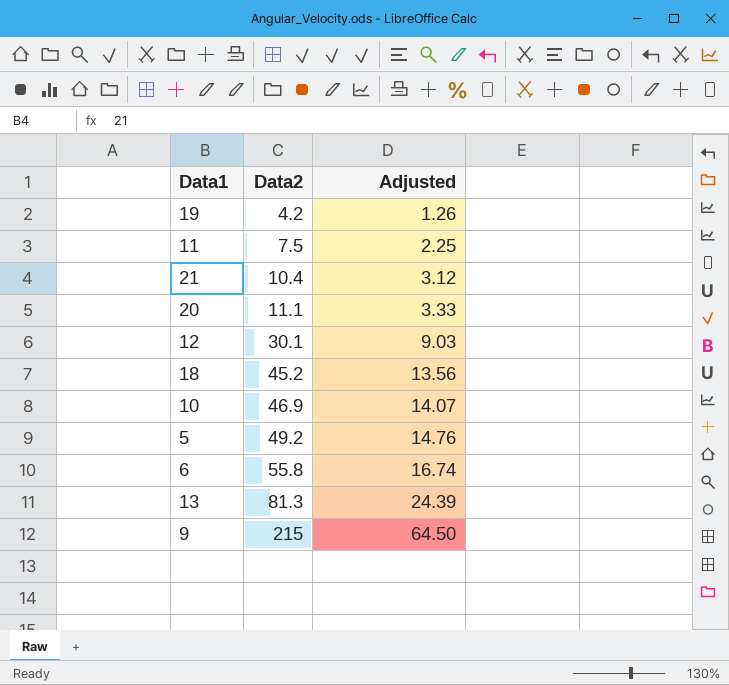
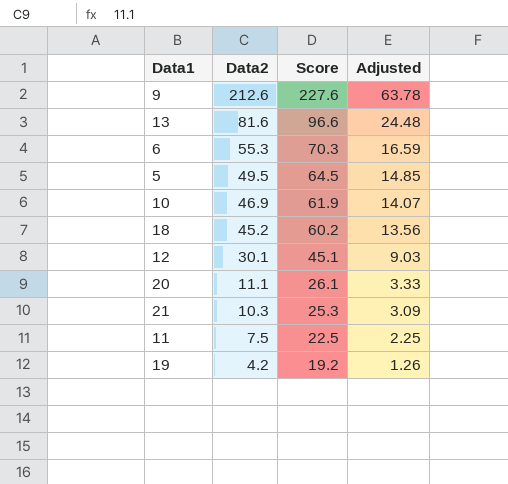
row order: Data2 ascending -> Data2 descending
column Score | formula: none -> [Data2] + 15
9 | Data2: 215 -> 212.6
9 | Adjusted: 64.50 -> 63.78
13 | Data2: 81.3 -> 81.6
13 | Adjusted: 24.39 -> 24.48
6 | Data2: 55.8 -> 55.3
6 | Adjusted: 16.74 -> 16.59
5 | Data2: 49.2 -> 49.5
5 | Adjusted: 14.76 -> 14.85
21 | Data2: 10.4 -> 10.3
21 | Adjusted: 3.12 -> 3.09

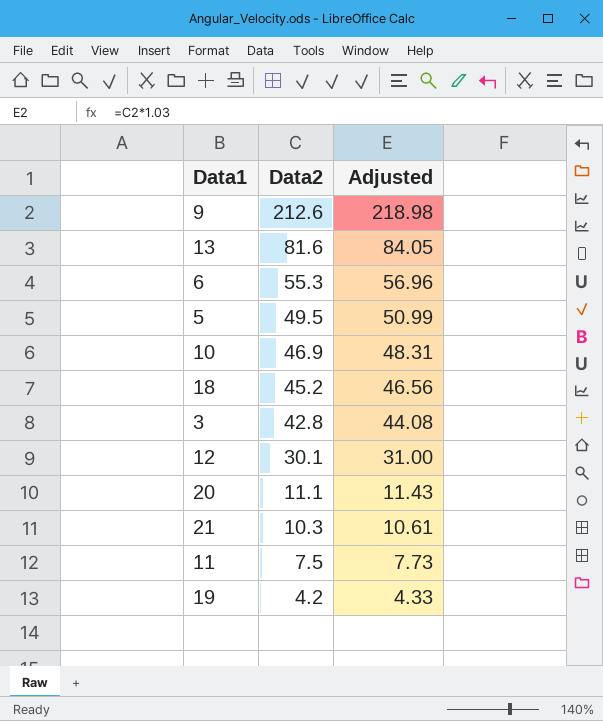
column Score | formula: [Data2] + 15 -> none
column Adjusted | formula: [Data2] * 0.3 -> [Data2] * 1.03
row 3: none -> 42.8 | 44.08

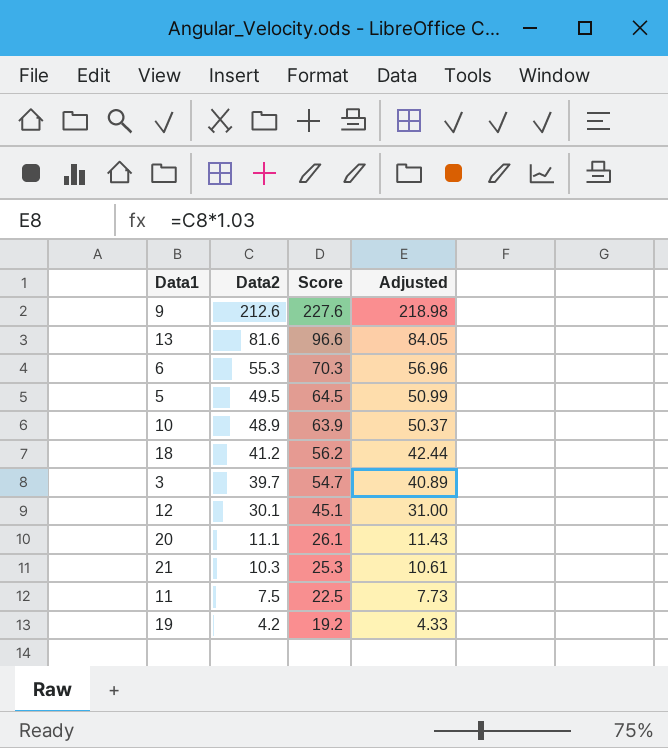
column Score | formula: none -> [Data2] + 15
10 | Data2: 46.9 -> 48.9
10 | Adjusted: 48.31 -> 50.37
18 | Data2: 45.2 -> 41.2
18 | Adjusted: 46.56 -> 42.44
3 | Data2: 42.8 -> 39.7
3 | Adjusted: 44.08 -> 40.89

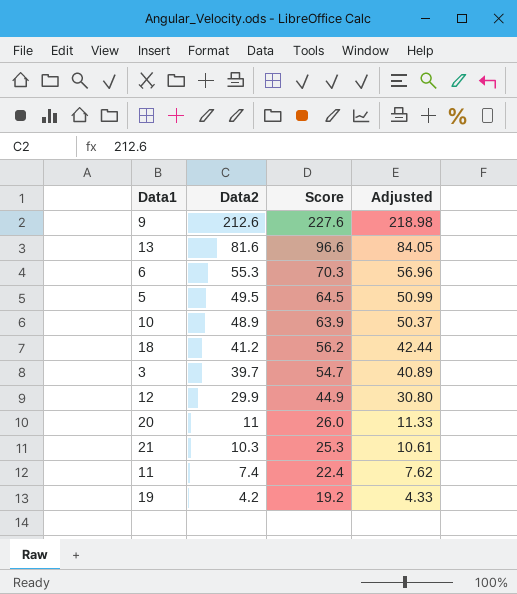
12 | Data2: 30.1 -> 29.9
12 | Score: 45.1 -> 44.9
12 | Adjusted: 31.00 -> 30.80
20 | Data2: 11.1 -> 11
20 | Score: 26.1 -> 26.0
20 | Adjusted: 11.43 -> 11.33
11 | Data2: 7.5 -> 7.4
11 | Score: 22.5 -> 22.4
11 | Adjusted: 7.73 -> 7.62

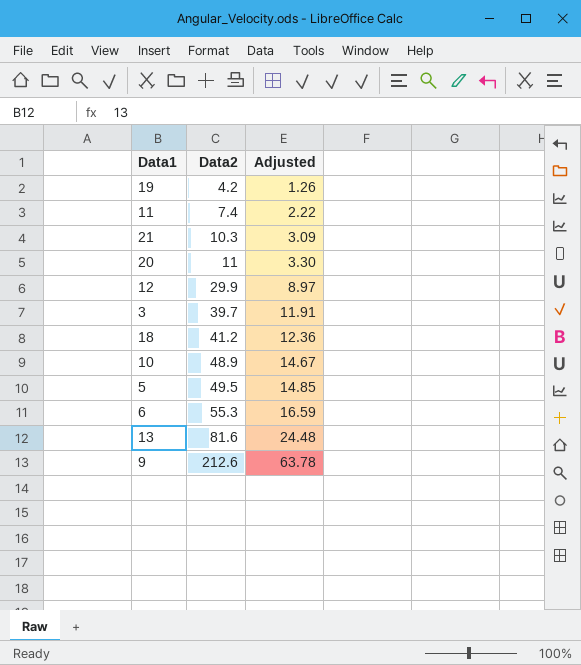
row order: Data2 descending -> Data2 ascending
column Score | formula: [Data2] + 15 -> none
column Adjusted | formula: [Data2] * 1.03 -> [Data2] * 0.3

